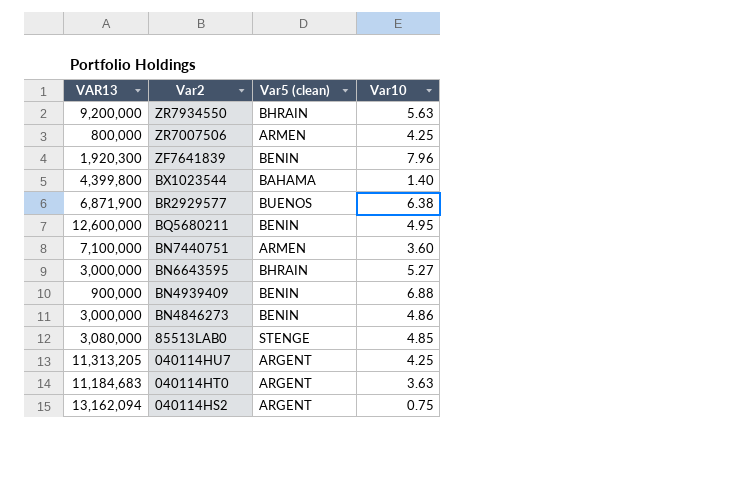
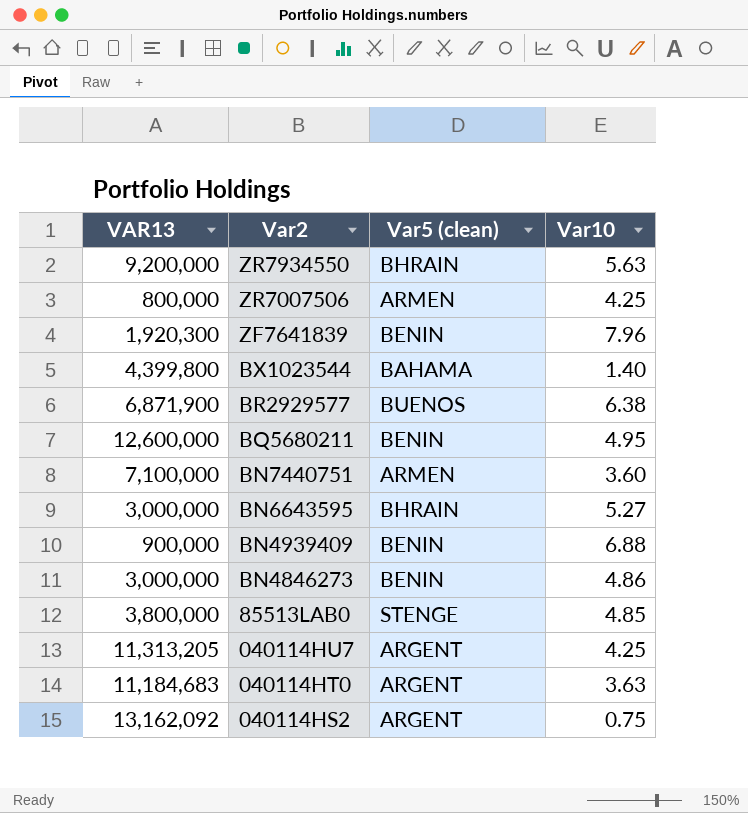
85513LAB0 | VAR13: 3,080,000 -> 3,800,000
040114HS2 | VAR13: 13,162,094 -> 13,162,092

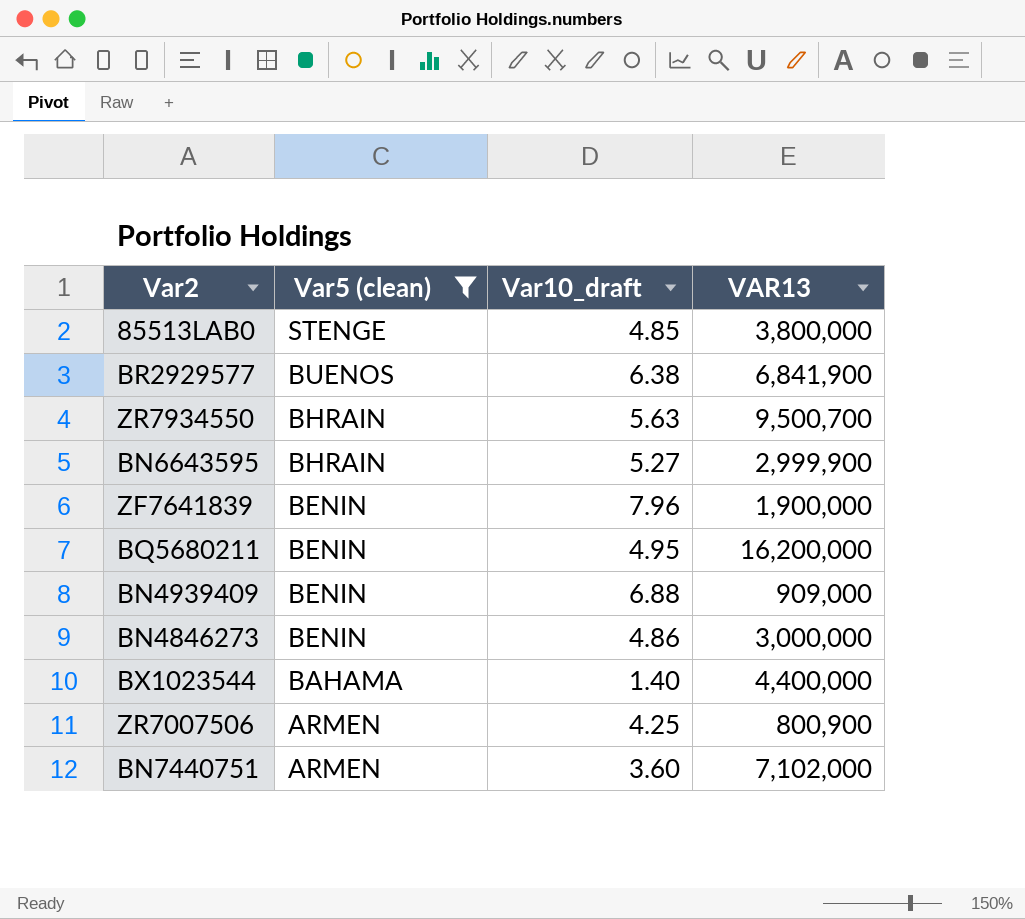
filter: none -> Var5 (clean) != ARGENT
row order: Var2 descending -> Var5 (clean) descending
column name: Var10 -> Var10_draft
column VAR13 | position: 1 -> 4
BR2929577 | VAR13: 6,871,900 -> 6,841,900
ZR7934550 | VAR13: 9,200,000 -> 9,500,700
BN6643595 | VAR13: 3,000,000 -> 2,999,900
ZF7641839 | VAR13: 1,920,300 -> 1,900,000
BQ5680211 | VAR13: 12,600,000 -> 16,200,000
BN4939409 | VAR13: 900,000 -> 909,000
BX1023544 | VAR13: 4,399,800 -> 4,400,000
ZR7007506 | VAR13: 800,000 -> 800,900
BN7440751 | VAR13: 7,100,000 -> 7,102,000

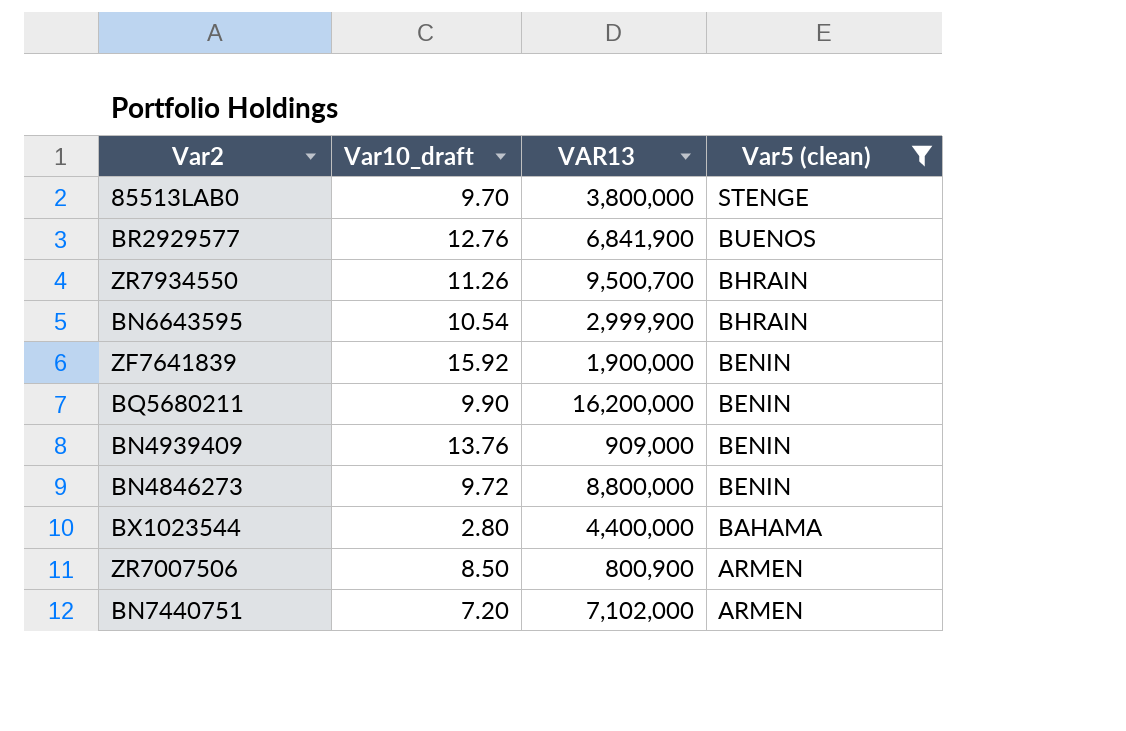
column Var5 (clean) | position: 2 -> 4
85513LAB0 | Var10_draft: 4.85 -> 9.70
BR2929577 | Var10_draft: 6.38 -> 12.76
ZR7934550 | Var10_draft: 5.63 -> 11.26
BN6643595 | Var10_draft: 5.27 -> 10.54
ZF7641839 | Var10_draft: 7.96 -> 15.92
BQ5680211 | Var10_draft: 4.95 -> 9.90
BN4939409 | Var10_draft: 6.88 -> 13.76
BN4846273 | Var10_draft: 4.86 -> 9.72
BN4846273 | VAR13: 3,000,000 -> 8,800,000
BX1023544 | Var10_draft: 1.40 -> 2.80
ZR7007506 | Var10_draft: 4.25 -> 8.50
BN7440751 | Var10_draft: 3.60 -> 7.20

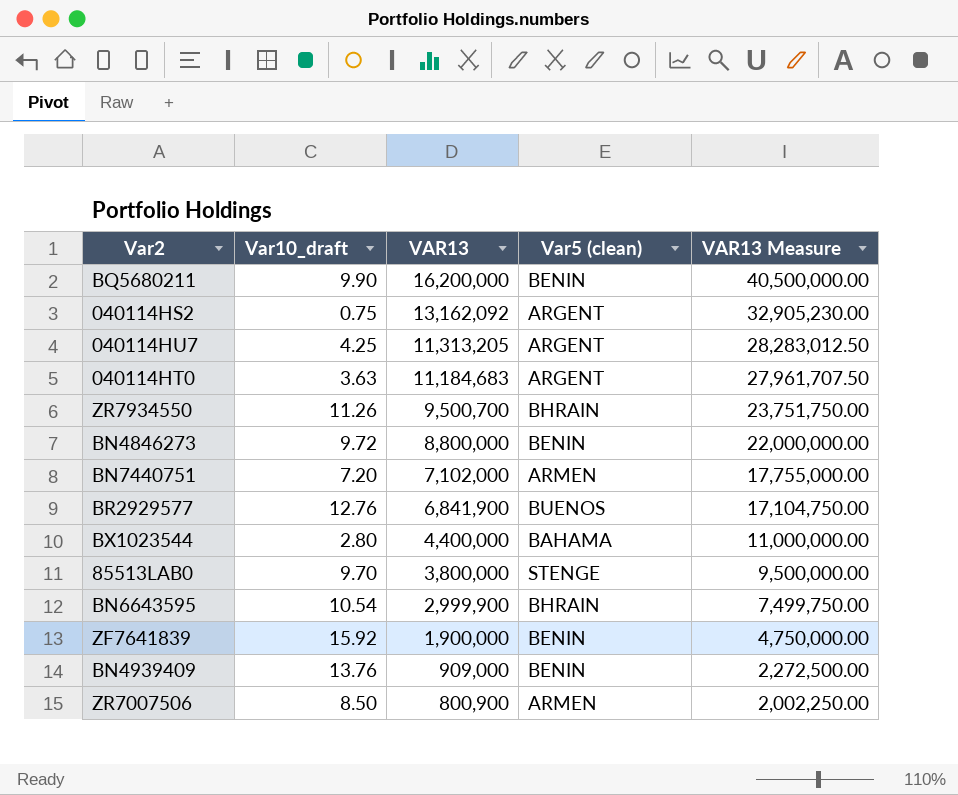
filter: Var5 (clean) != ARGENT -> none
row order: Var5 (clean) descending -> VAR13 descending
column VAR13 Measure | formula: none -> [VAR13] * 2.5

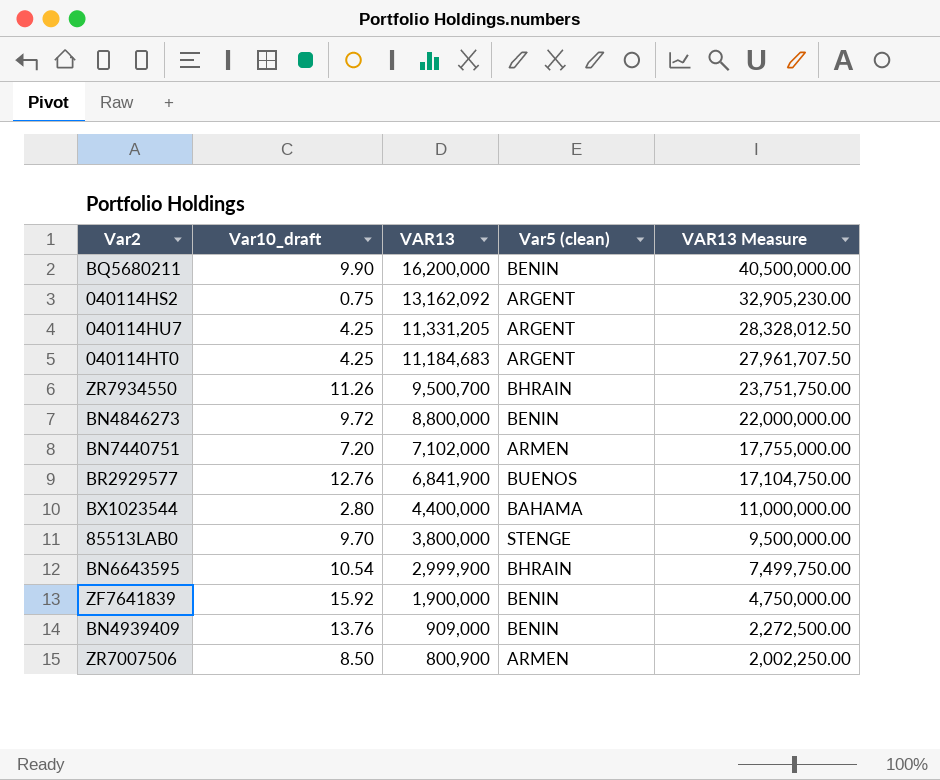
040114HU7 | VAR13: 11,313,205 -> 11,331,205
040114HU7 | VAR13 Measure: 28,283,012.50 -> 28,328,012.50
040114HT0 | Var10_draft: 3.63 -> 4.25

